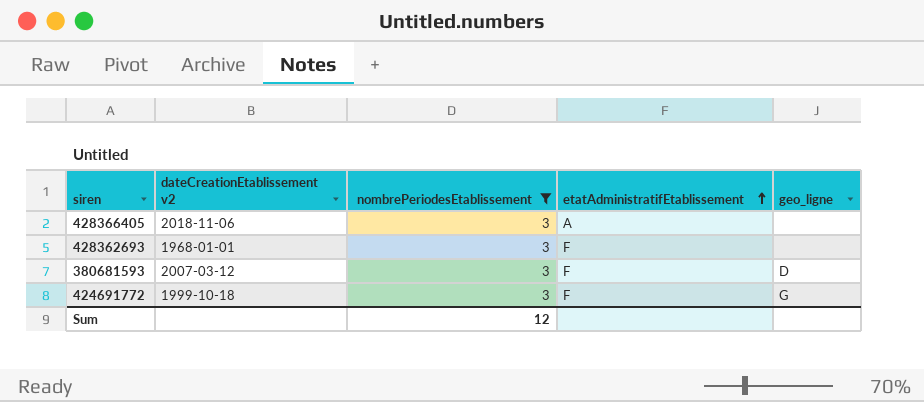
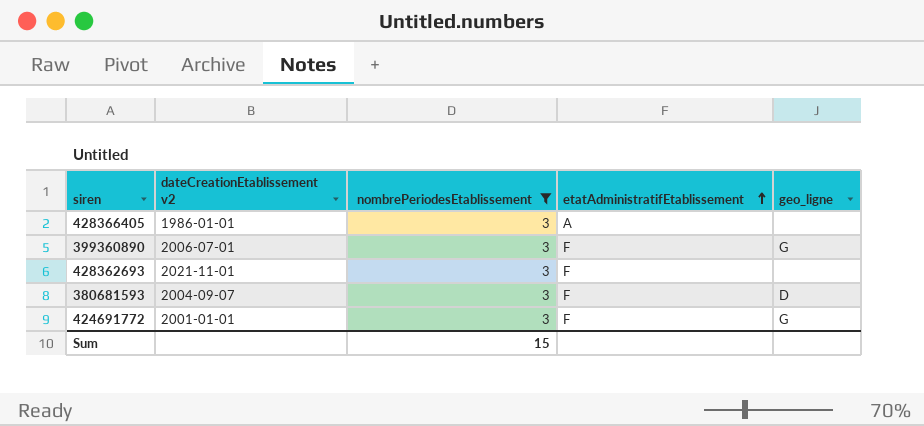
428366405 | dateCreationEtablissement v2: 2018-11-06 -> 1986-01-01
row 399360890: none -> 2006-07-01 | 3 | F | G
428362693 | dateCreationEtablissement v2: 1968-01-01 -> 2021-11-01
380681593 | dateCreationEtablissement v2: 2007-03-12 -> 2004-09-07
424691772 | dateCreationEtablissement v2: 1999-10-18 -> 2001-01-01
Sum | nombrePeriodesEtablissement: 12 -> 15

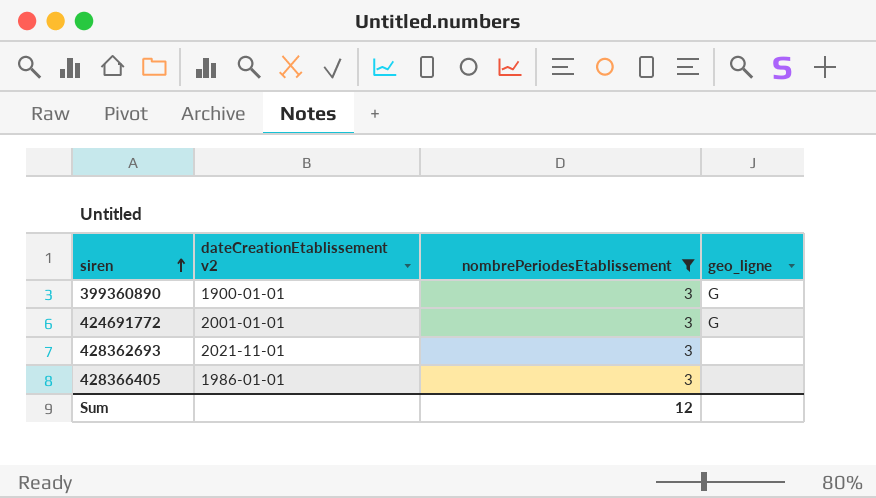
row order: etatAdministratifEtablissement ascending -> siren ascending
column etatAdministratifEtablissement | position: 4 -> none
row 380681593: 2004-09-07 | 3 | F | D -> none
399360890 | dateCreationEtablissement v2: 2006-07-01 -> 1900-01-01
Sum | nombrePeriodesEtablissement: 15 -> 12

